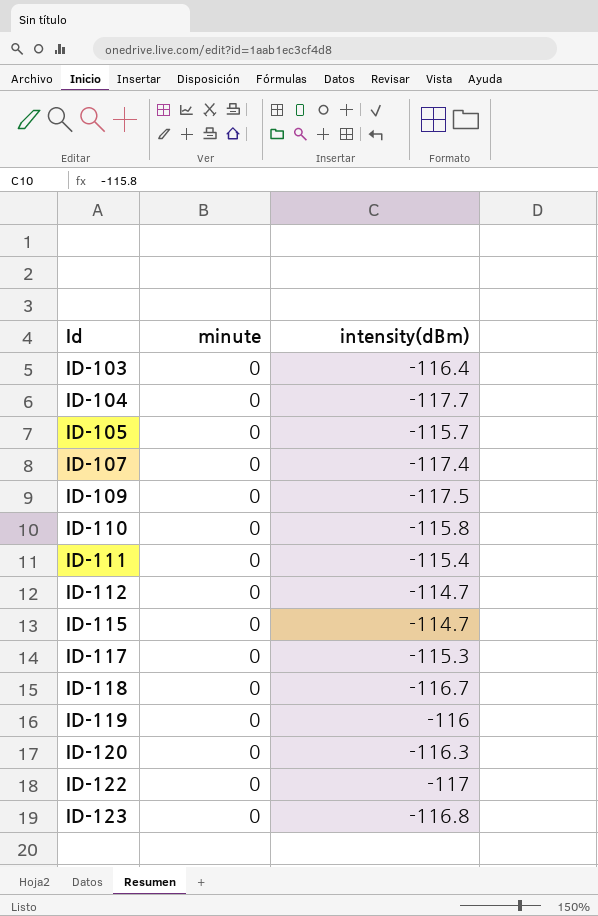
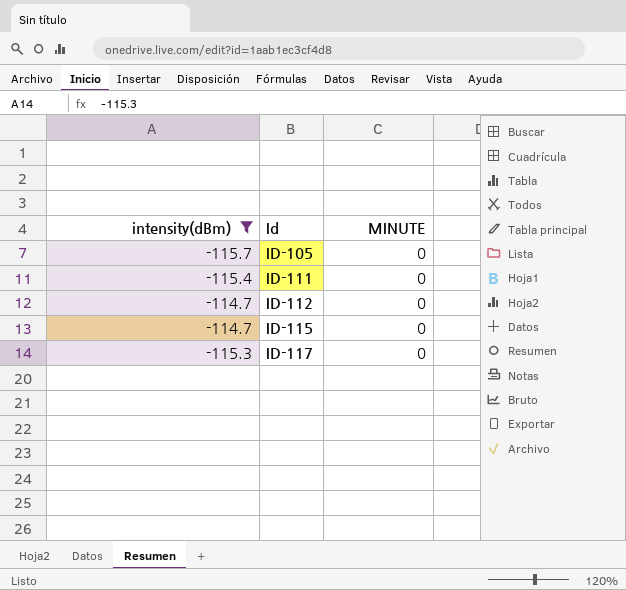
filter: none -> intensity(dBm) >= -115.7
column intensity(dBm) | position: 3 -> 1
column name: minute -> MINUTE

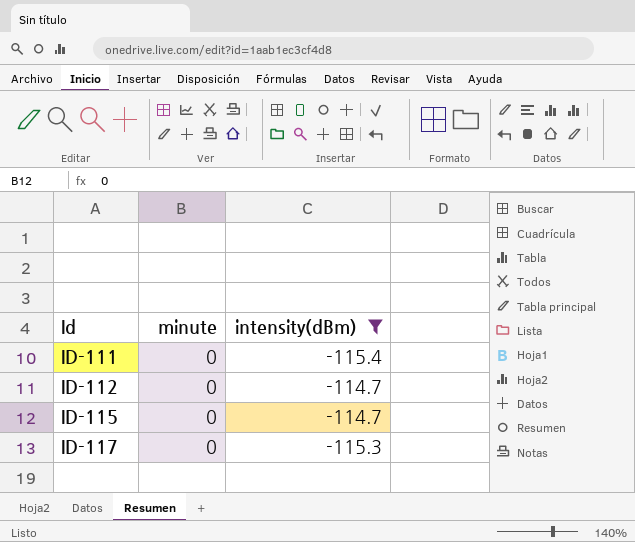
column name: MINUTE -> minute
column intensity(dBm) | position: 1 -> 3
row ID-105: -115.7 | 0 -> none

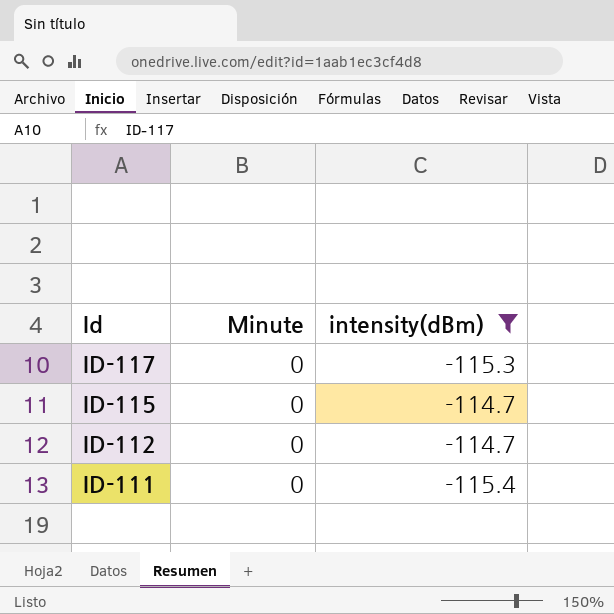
row order: Id ascending -> Id descending
column name: minute -> Minute

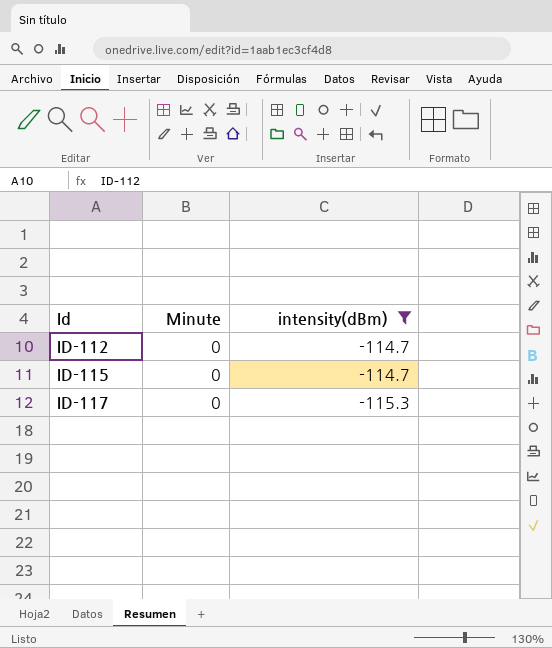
row order: Id descending -> Id ascending
row ID-111: 0 | -115.4 -> none

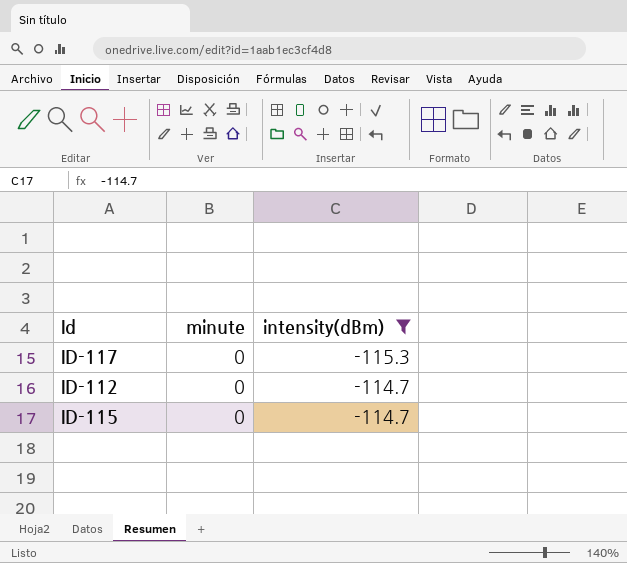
row order: Id ascending -> intensity(dBm) ascending
column name: Minute -> minute

